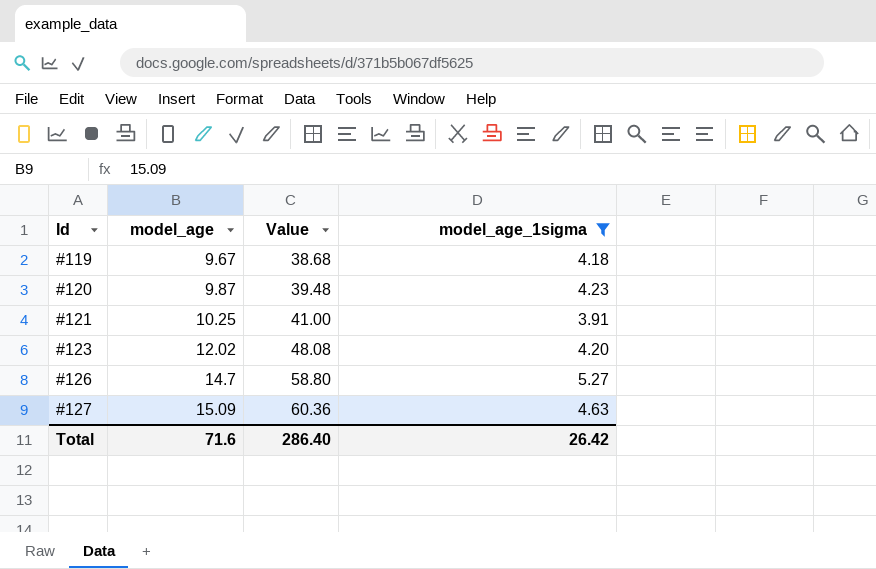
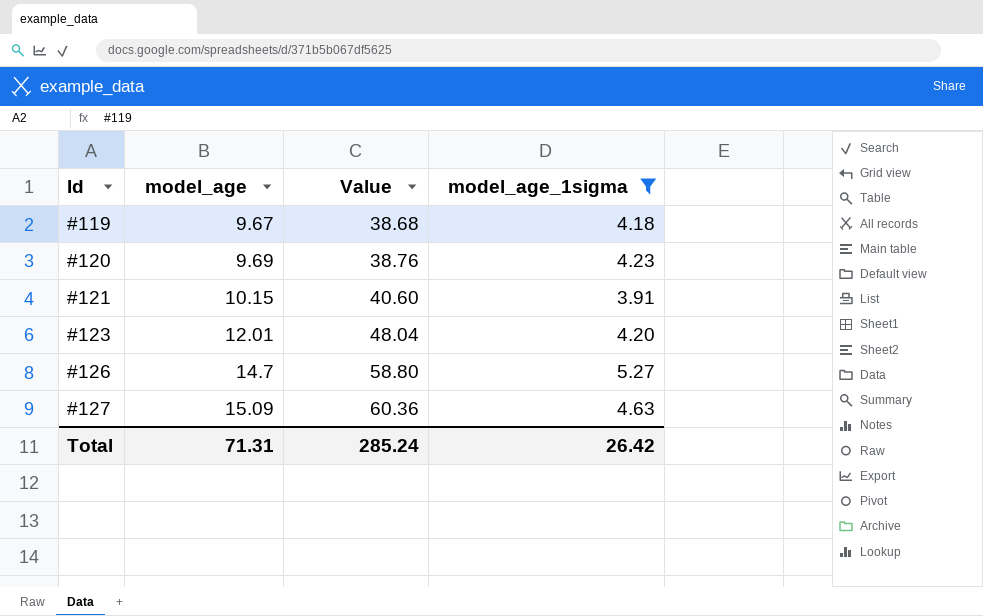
#120 | model_age: 9.87 -> 9.69
#120 | Value: 39.48 -> 38.76
#121 | model_age: 10.25 -> 10.15
#121 | Value: 41.00 -> 40.60
#123 | model_age: 12.02 -> 12.01
#123 | Value: 48.08 -> 48.04
Total | model_age: 71.6 -> 71.31
Total | Value: 286.40 -> 285.24

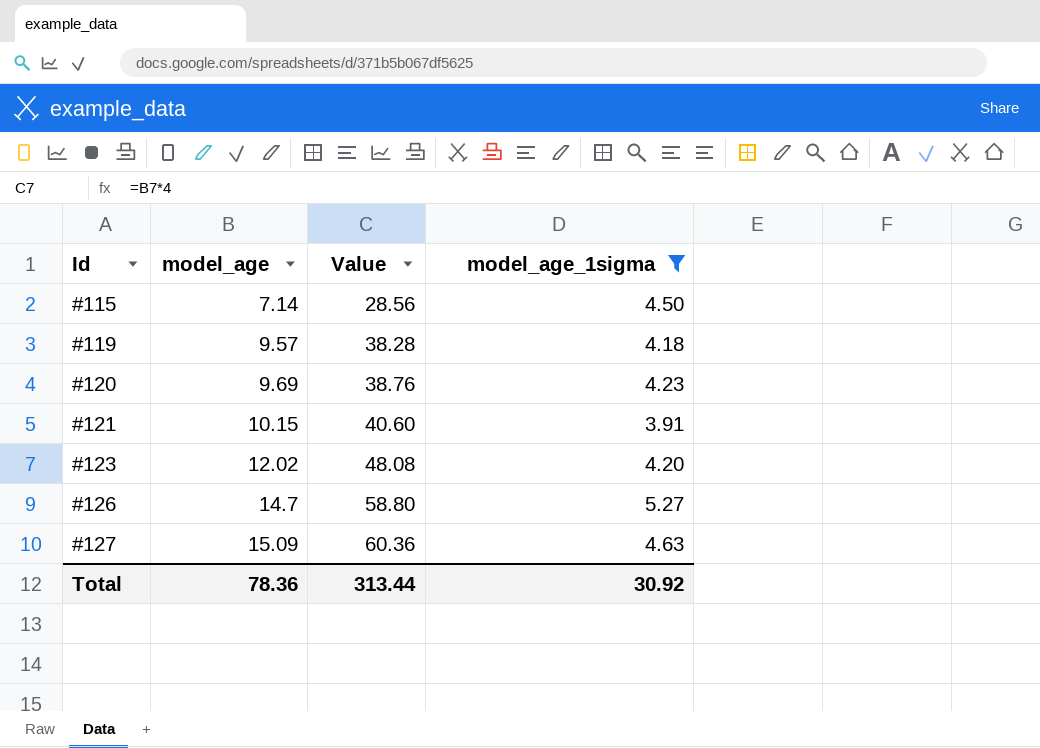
row #115: none -> 7.14 | 28.56 | 4.50
#119 | model_age: 9.67 -> 9.57
#119 | Value: 38.68 -> 38.28
#123 | model_age: 12.01 -> 12.02
#123 | Value: 48.04 -> 48.08
Total | model_age: 71.31 -> 78.36
Total | Value: 285.24 -> 313.44
Total | model_age_1sigma: 26.42 -> 30.92

